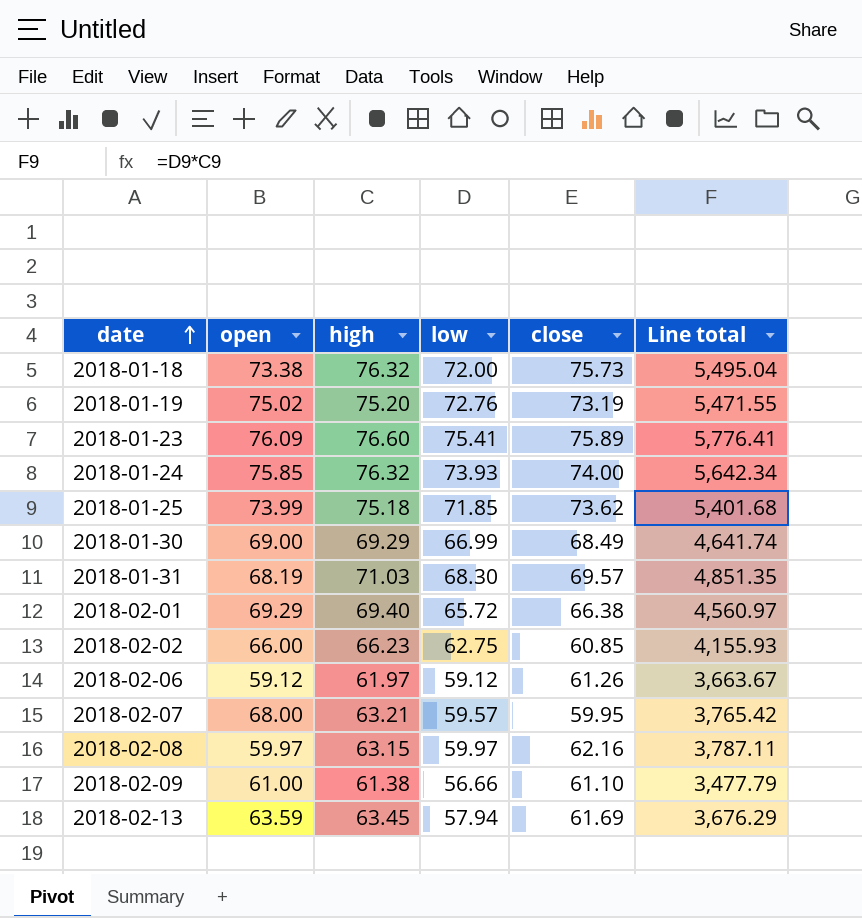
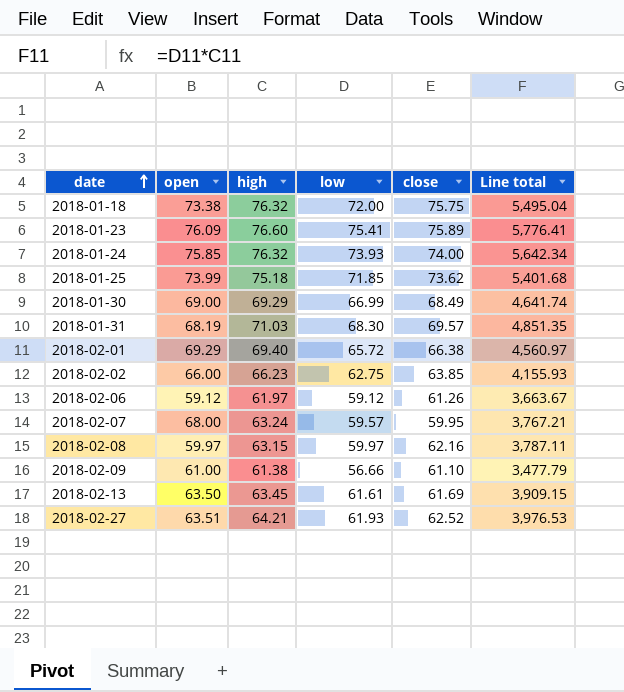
row 2018-01-19: 75.02 | 75.20 | 72.76 | 73.19 | 5,471.55 -> none
2018-01-18 | close: 75.73 -> 75.75
2018-02-02 | close: 60.85 -> 63.85
2018-02-07 | high: 63.21 -> 63.24
2018-02-07 | Line total: 3,765.42 -> 3,767.21
2018-02-13 | open: 63.59 -> 63.50
2018-02-13 | low: 57.94 -> 61.61
2018-02-13 | Line total: 3,676.29 -> 3,909.15
row 2018-02-27: none -> 63.51 | 64.21 | 61.93 | 62.52 | 3,976.53

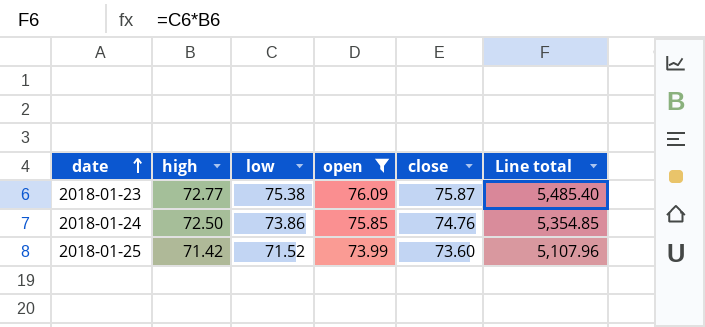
filter: none -> open >= 73.99
column open | position: 2 -> 4
2018-01-23 | high: 76.60 -> 72.77
2018-01-23 | low: 75.41 -> 75.38
2018-01-23 | close: 75.89 -> 75.87
2018-01-23 | Line total: 5,776.41 -> 5,485.40
2018-01-24 | high: 76.32 -> 72.50
2018-01-24 | low: 73.93 -> 73.86
2018-01-24 | close: 74.00 -> 74.76
2018-01-24 | Line total: 5,642.34 -> 5,354.85
2018-01-25 | high: 75.18 -> 71.42
2018-01-25 | low: 71.85 -> 71.52
2018-01-25 | close: 73.62 -> 73.60
2018-01-25 | Line total: 5,401.68 -> 5,107.96

